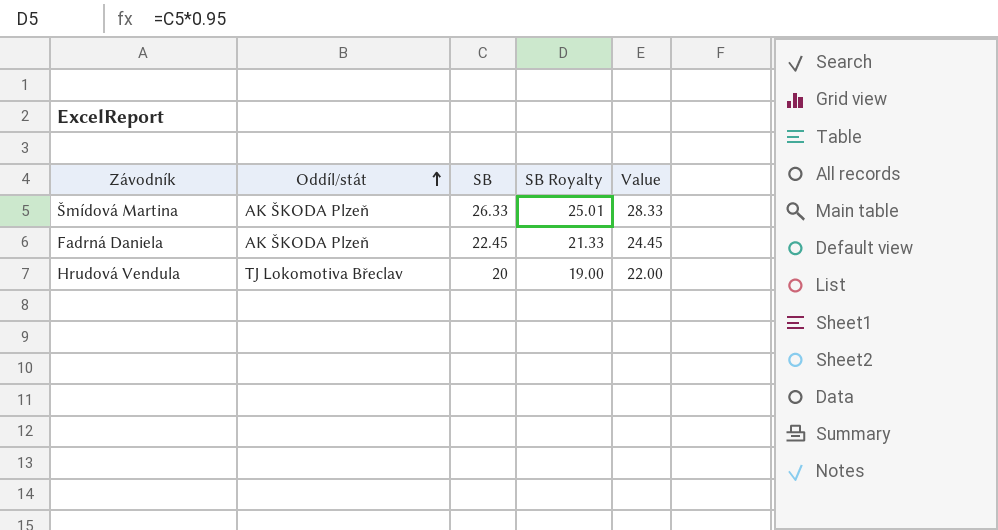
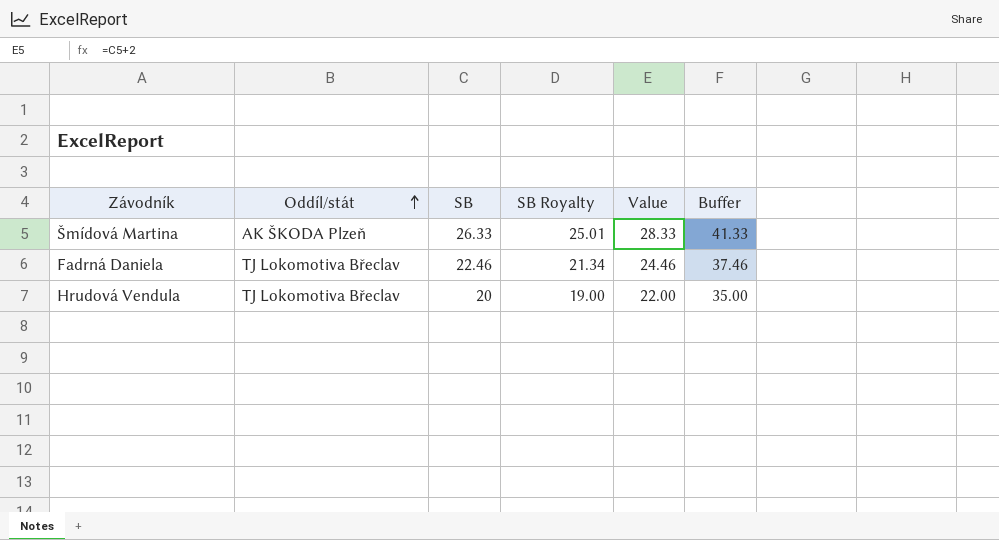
column Buffer | formula: none -> [SB] + 15
Fadrná Daniela | Oddíl/stát: AK ŠKODA Plzeň -> TJ Lokomotiva Břeclav
Fadrná Daniela | SB: 22.45 -> 22.46
Fadrná Daniela | SB Royalty: 21.33 -> 21.34
Fadrná Daniela | Value: 24.45 -> 24.46

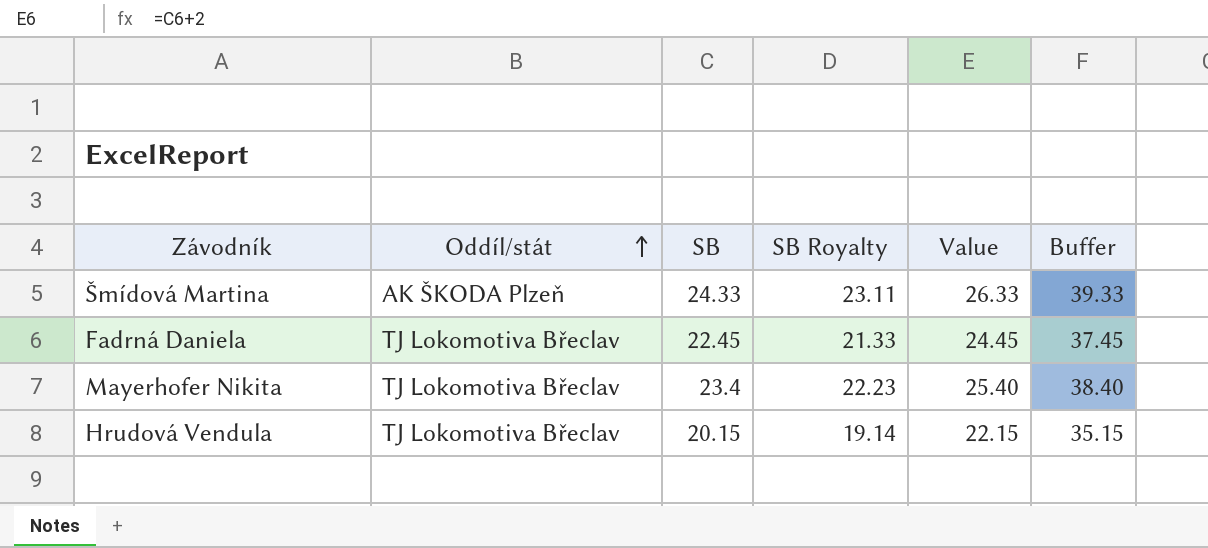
Šmídová Martina | SB: 26.33 -> 24.33
Šmídová Martina | SB Royalty: 25.01 -> 23.11
Šmídová Martina | Value: 28.33 -> 26.33
Šmídová Martina | Buffer: 41.33 -> 39.33
Fadrná Daniela | SB: 22.46 -> 22.45
Fadrná Daniela | SB Royalty: 21.34 -> 21.33
Fadrná Daniela | Value: 24.46 -> 24.45
Fadrná Daniela | Buffer: 37.46 -> 37.45
row Mayerhofer Nikita: none -> TJ Lokomotiva Břeclav | 23.4 | 22.23 | 25.40 | 38.40
Hrudová Vendula | SB: 20 -> 20.15
Hrudová Vendula | SB Royalty: 19.00 -> 19.14
Hrudová Vendula | Value: 22.00 -> 22.15
Hrudová Vendula | Buffer: 35.00 -> 35.15

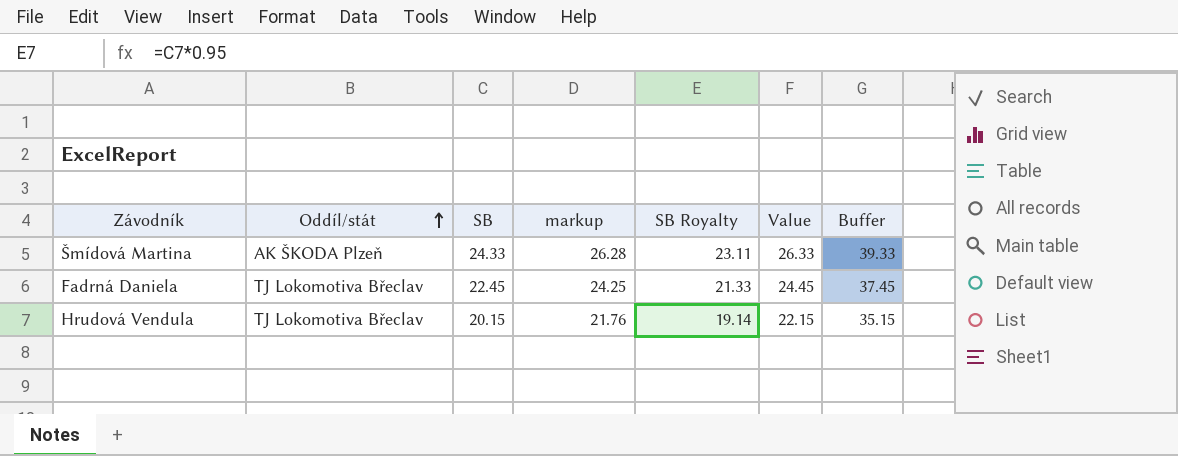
column markup | formula: none -> [SB] * 1.08
row Mayerhofer Nikita: TJ Lokomotiva Břeclav | 23.4 | 22.23 | 25.40 | 38.40 -> none

